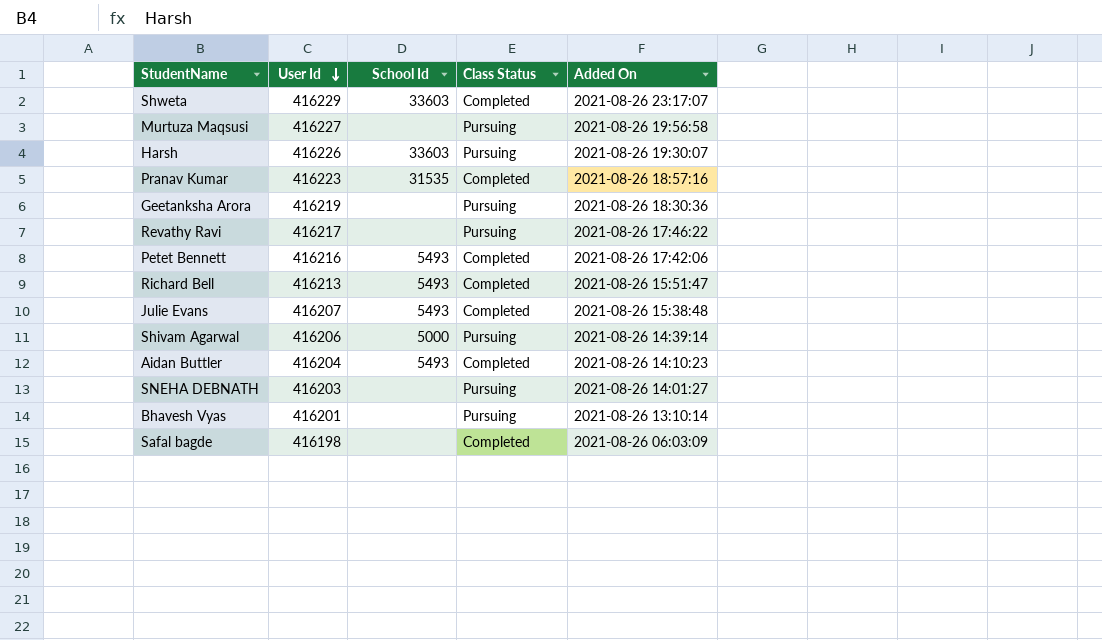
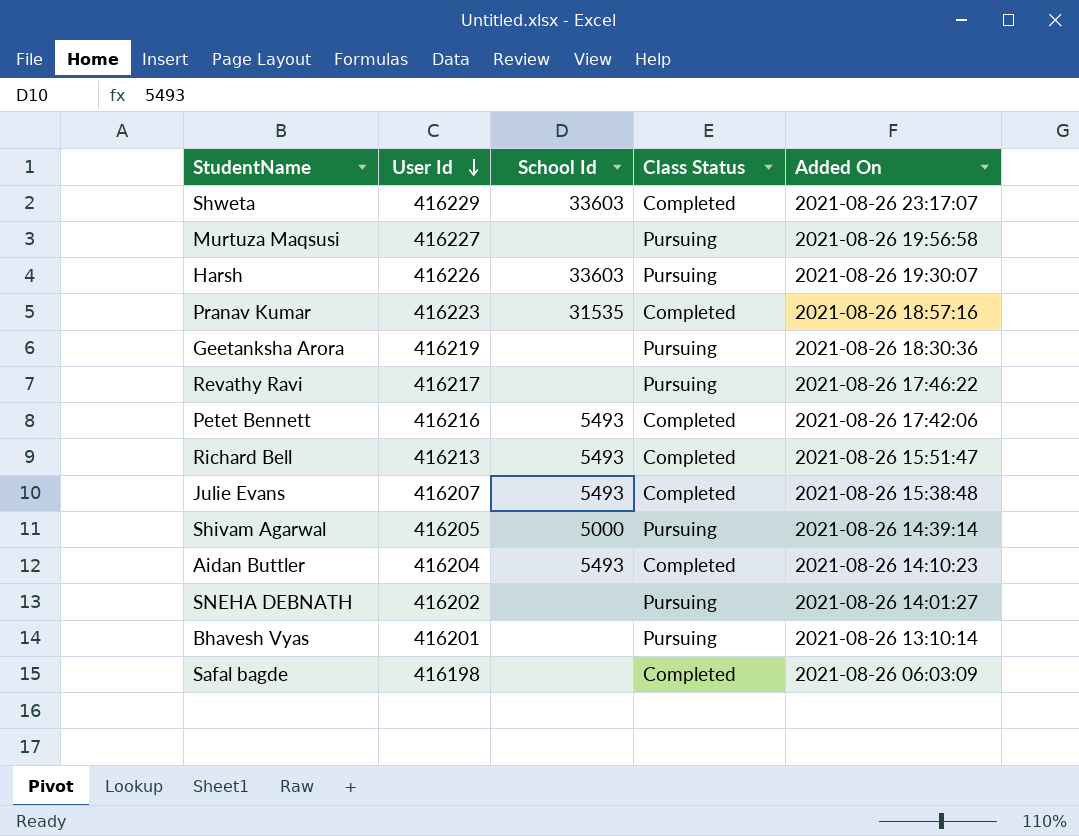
Shivam Agarwal | User Id: 416206 -> 416205
SNEHA DEBNATH | User Id: 416203 -> 416202

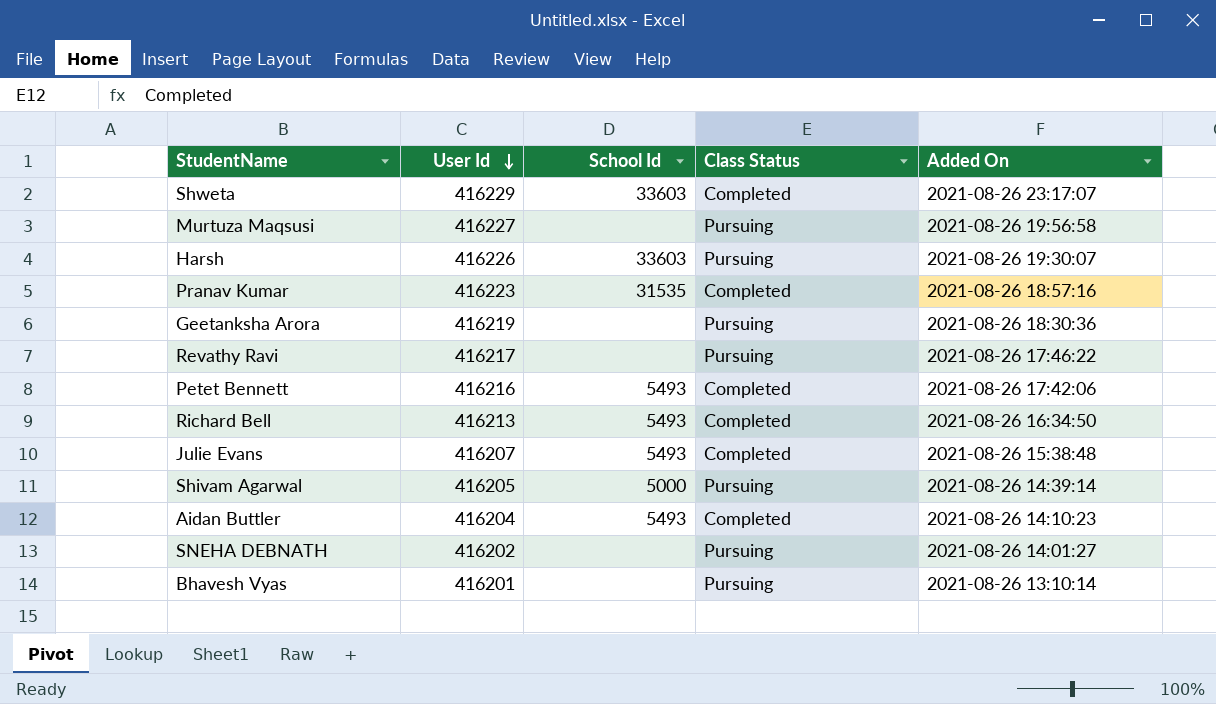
row Safal bagde: 416198 | none | Completed | 2021-08-26 06:03:09 -> none
Richard Bell | Added On: 2021-08-26 15:51:47 -> 2021-08-26 16:34:50

